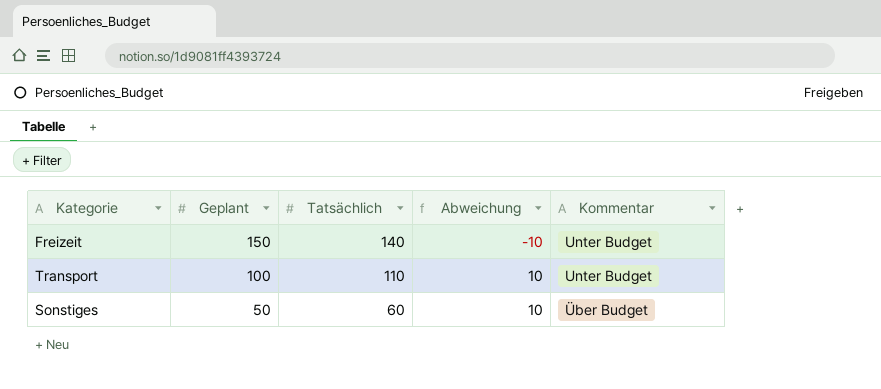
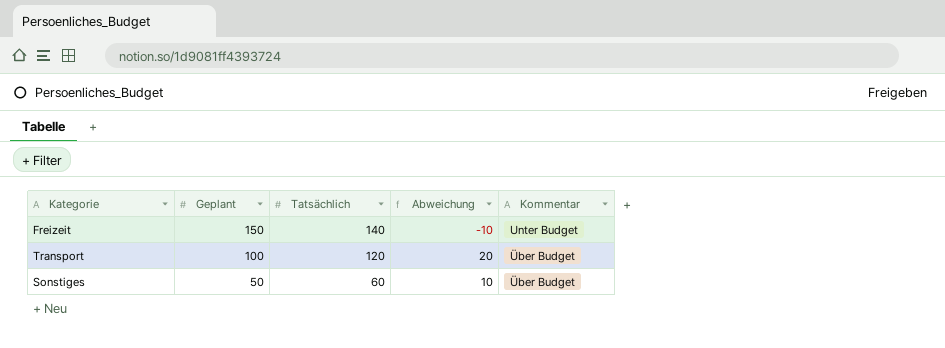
Transport | Tatsächlich: 110 -> 120
Transport | Abweichung: 10 -> 20
Transport | Kommentar: Unter Budget -> Über Budget

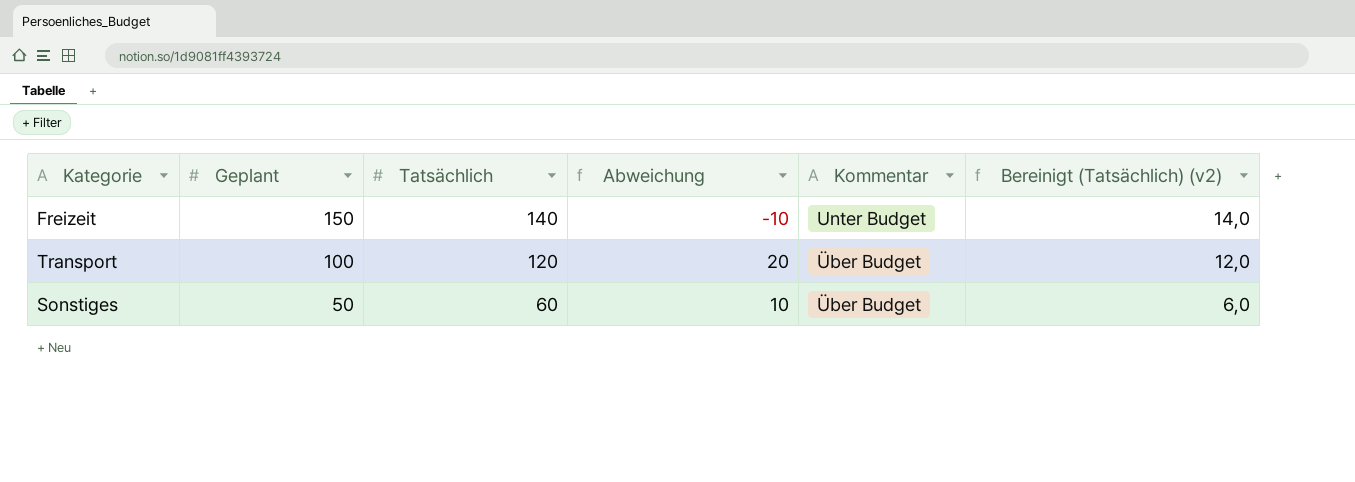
column Bereinigt (Tatsächlich) (v2) | formula: none -> [Tatsächlich] * 0,1

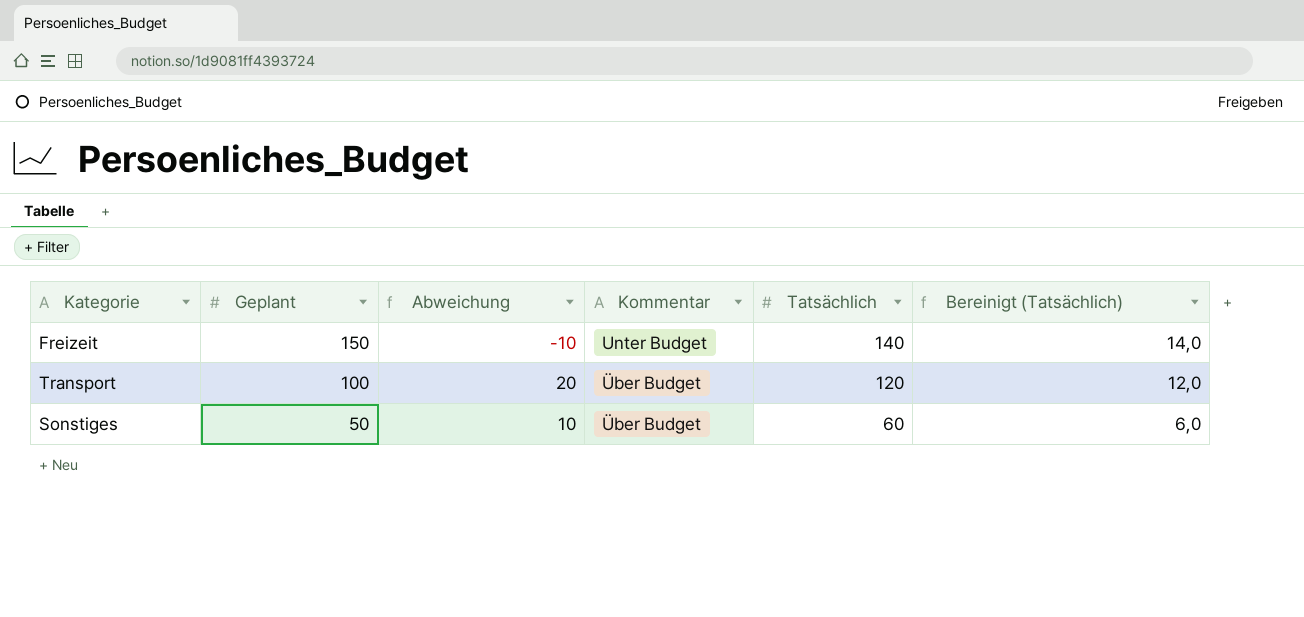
column Tatsächlich | position: 3 -> 5
column name: Bereinigt (Tatsächlich) (v2) -> Bereinigt (Tatsächlich)

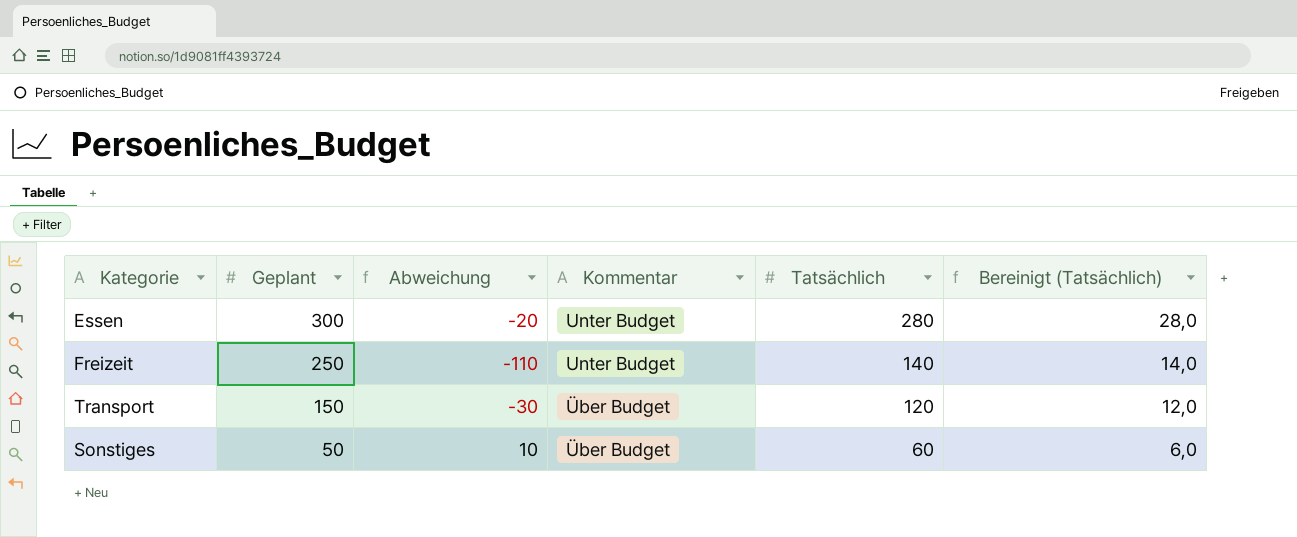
row Essen: none -> 300 | -20 | Unter Budget | 280 | 28,0
Freizeit | Geplant: 150 -> 250
Freizeit | Abweichung: -10 -> -110
Transport | Geplant: 100 -> 150
Transport | Abweichung: 20 -> -30

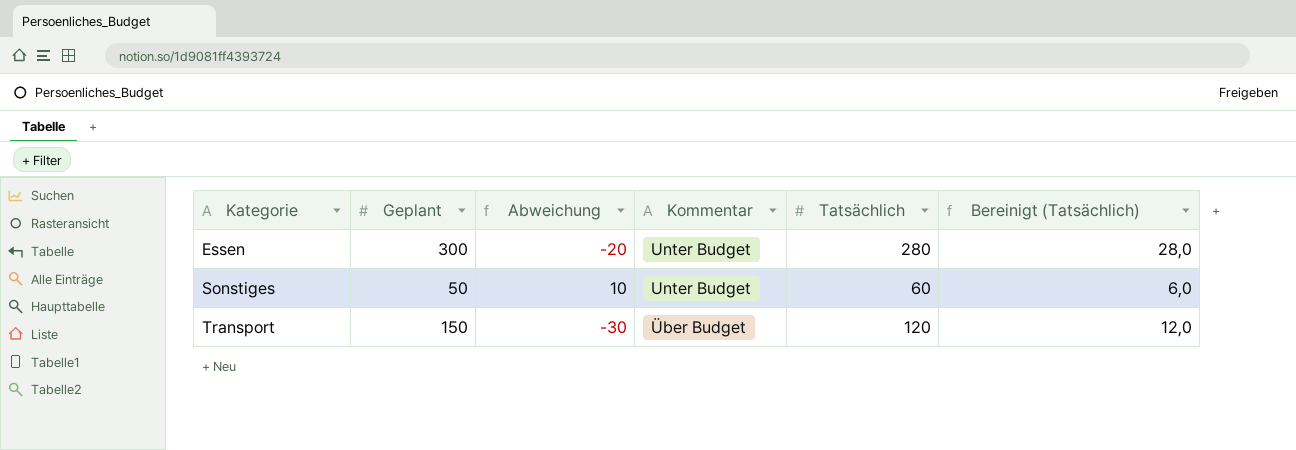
row order: Geplant descending -> Kategorie ascending
row Freizeit: 250 | -110 | Unter Budget | 140 | 14,0 -> none
Sonstiges | Kommentar: Über Budget -> Unter Budget

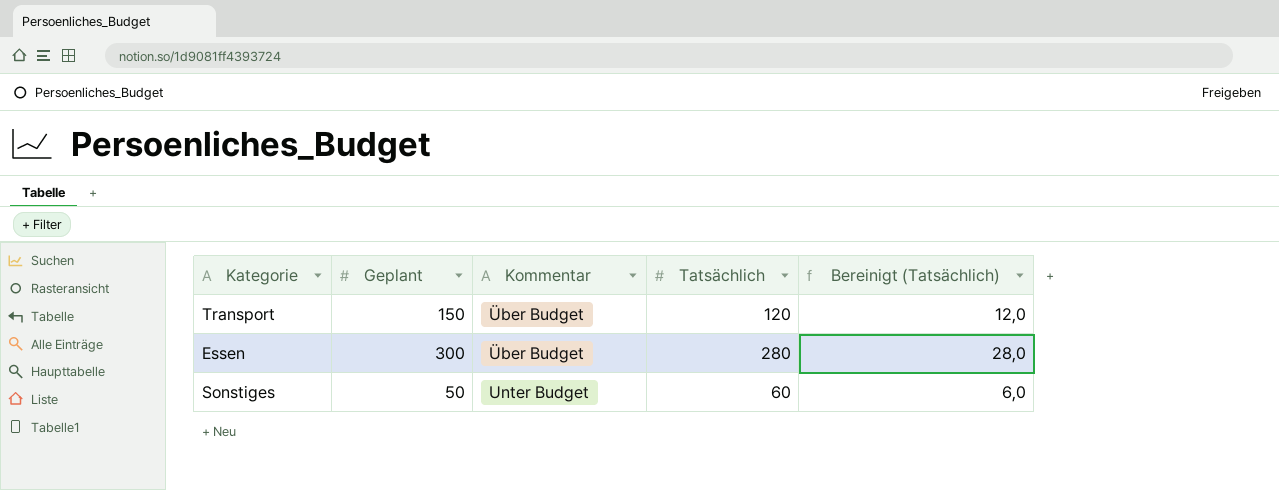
row order: Kategorie ascending -> Kommentar ascending
column Abweichung | formula: [Tatsächlich] - [Geplant] -> none
Essen | Kommentar: Unter Budget -> Über Budget

